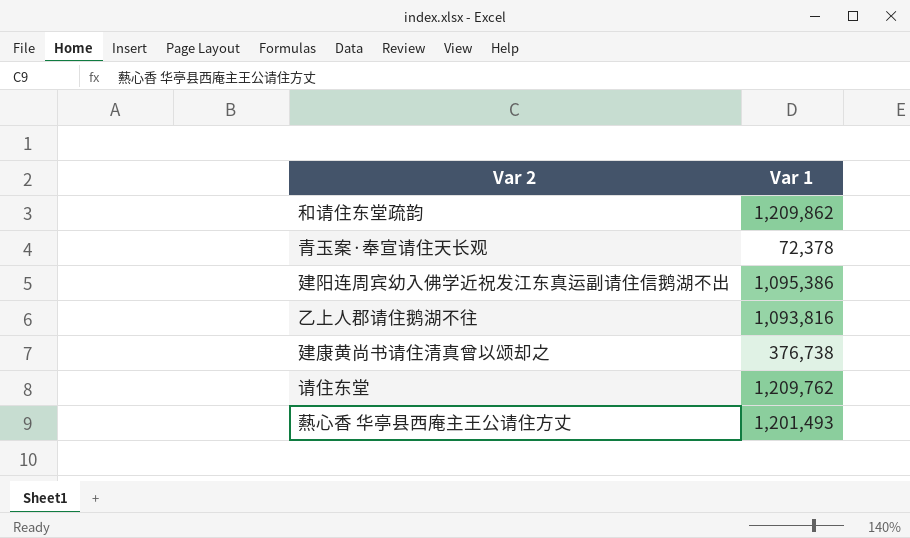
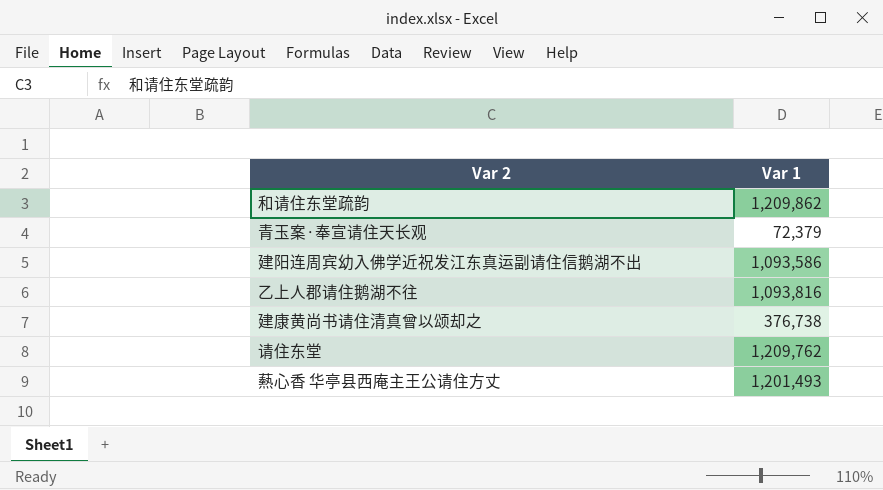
青玉案·奉宣请住天长观 | Var 1: 72,378 -> 72,379
建阳连周宾幼入佛学近祝发江东真运副请住信鹅湖不出 | Var 1: 1,095,386 -> 1,093,586

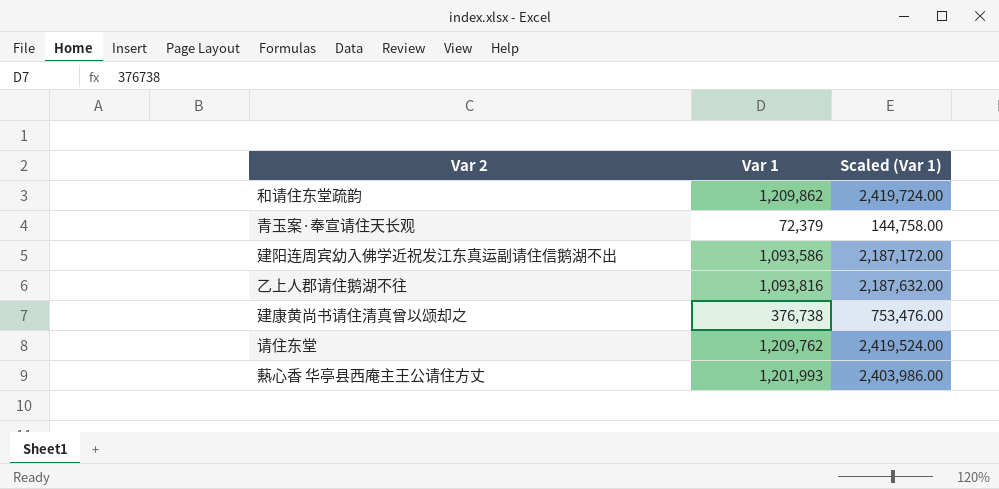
column Scaled (Var 1) | formula: none -> [Var 1] * 2
爇心香 华亭县西庵主王公请住方丈 | Var 1: 1,201,493 -> 1,201,993

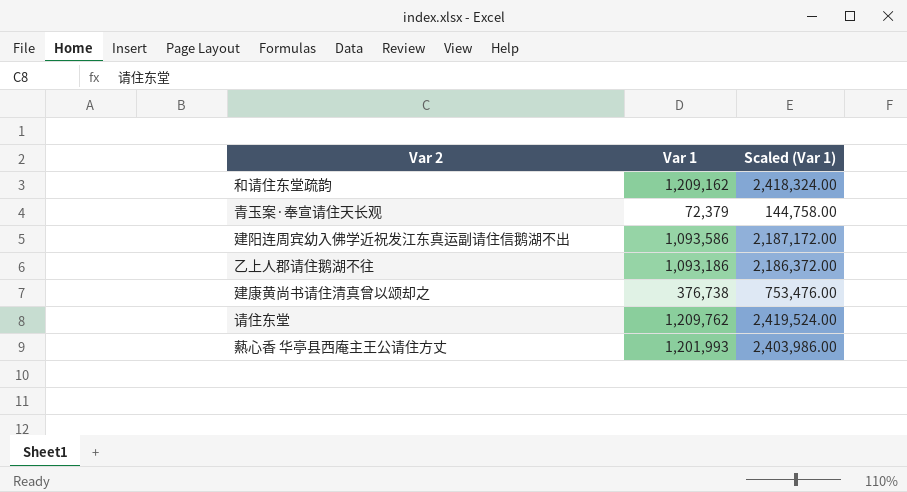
和请住东堂疏韵 | Var 1: 1,209,862 -> 1,209,162
和请住东堂疏韵 | Scaled (Var 1): 2,419,724.00 -> 2,418,324.00
乙上人郡请住鹅湖不往 | Var 1: 1,093,816 -> 1,093,186
乙上人郡请住鹅湖不往 | Scaled (Var 1): 2,187,632.00 -> 2,186,372.00

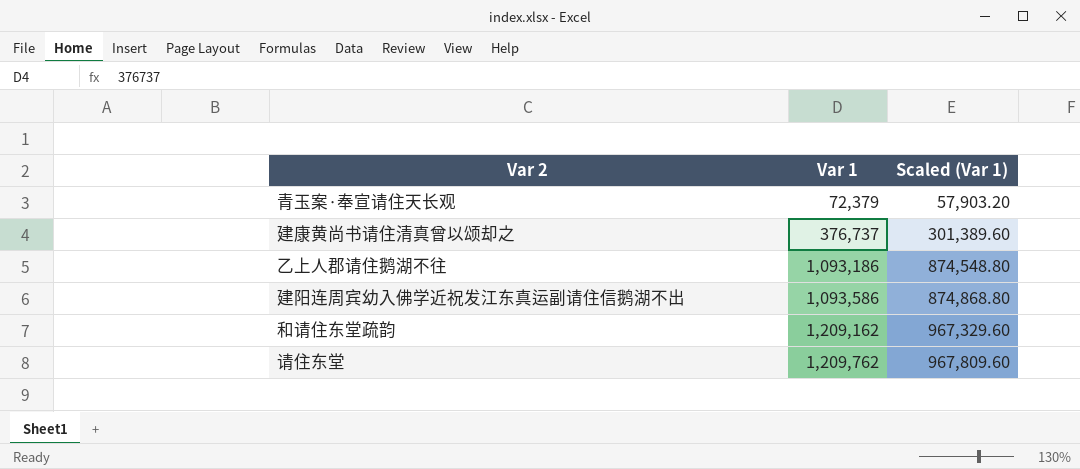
row order: none -> Var 1 ascending
column Scaled (Var 1) | formula: [Var 1] * 2 -> [Var 1] * 0.8
row 爇心香 华亭县西庵主王公请住方丈: 1,201,993 | 2,403,986.00 -> none
建康黄尚书请住清真曾以颂却之 | Var 1: 376,738 -> 376,737

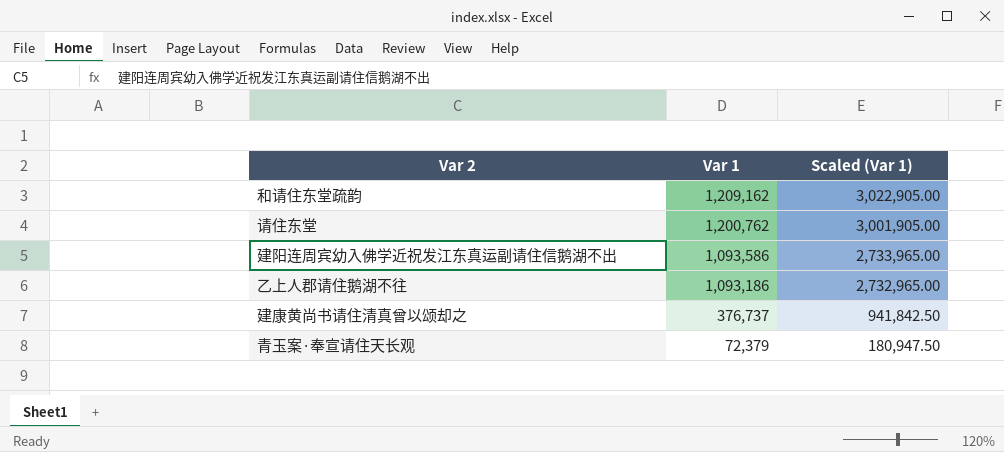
row order: Var 1 ascending -> Var 1 descending
column Scaled (Var 1) | formula: [Var 1] * 0.8 -> [Var 1] * 2.5
请住东堂 | Var 1: 1,209,762 -> 1,200,762

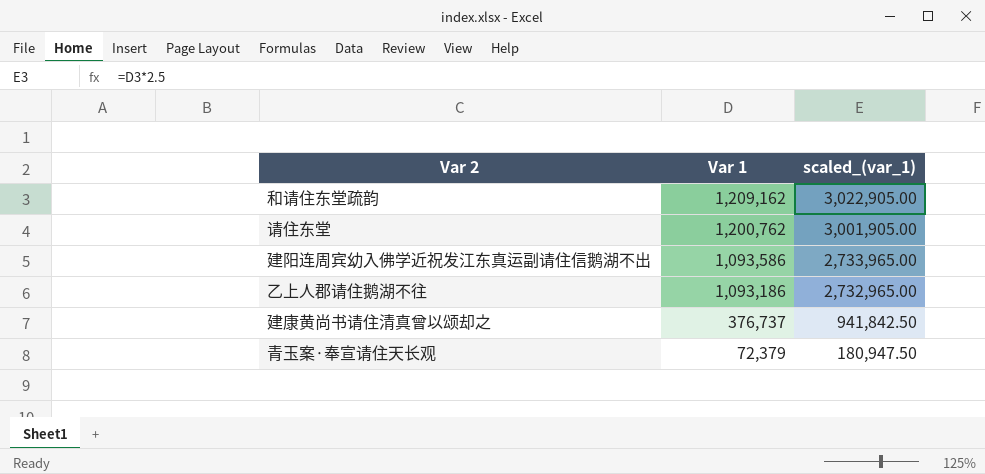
column name: Scaled (Var 1) -> scaled_(var_1)

